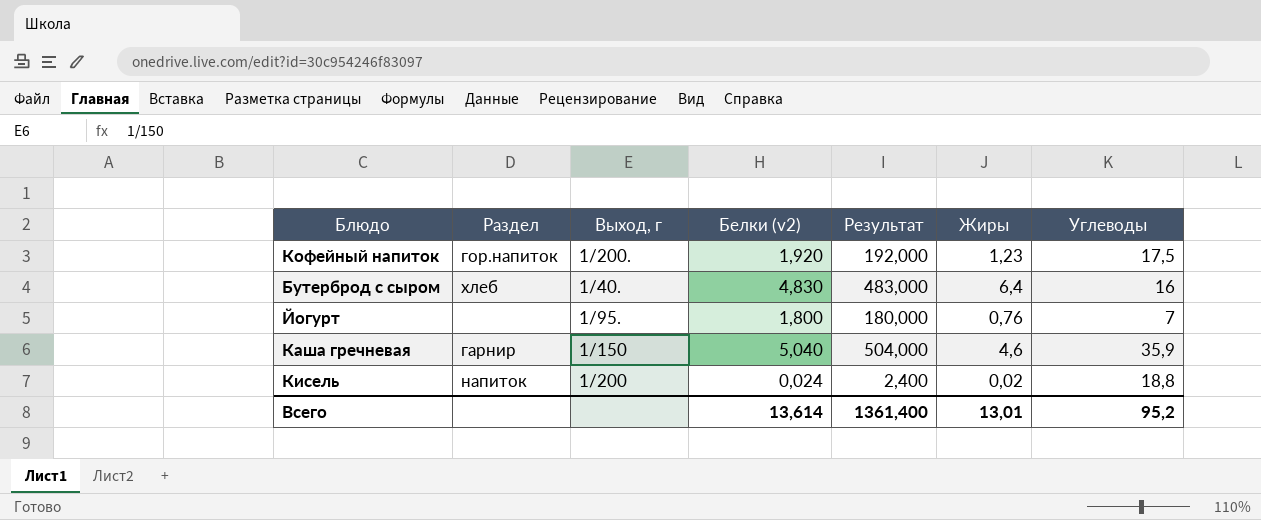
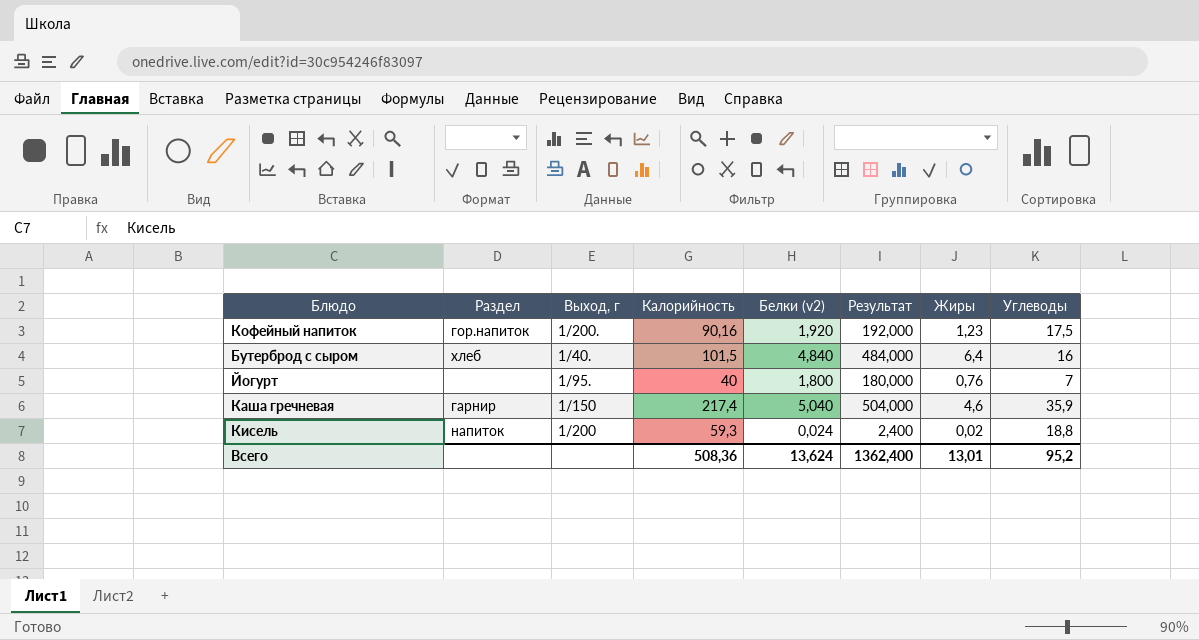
column Калорийность | position: none -> 4
Бутерброд с сыром | Белки (v2): 4,830 -> 4,840
Бутерброд с сыром | Результат: 483,000 -> 484,000
Всего | Белки (v2): 13,614 -> 13,624
Всего | Результат: 1361,400 -> 1362,400

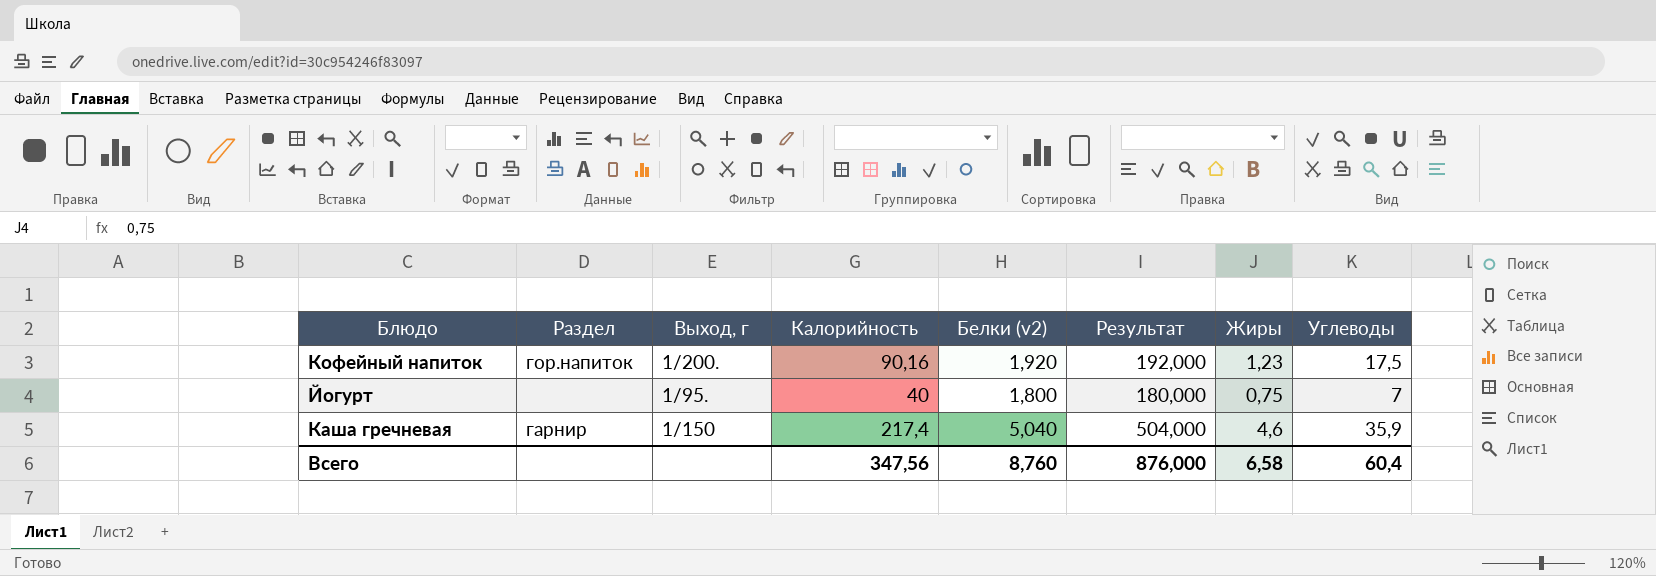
row Бутерброд с сыром: хлеб | 1/40. | 101,5 | 4,840 | 484,000 | 6,4 | 16 -> none
row Кисель: напиток | 1/200 | 59,3 | 0,024 | 2,400 | 0,02 | 18,8 -> none
Йогурт | Жиры: 0,76 -> 0,75
Всего | Калорийность: 508,36 -> 347,56
Всего | Белки (v2): 13,624 -> 8,760
Всего | Результат: 1362,400 -> 876,000
Всего | Жиры: 13,01 -> 6,58
Всего | Углеводы: 95,2 -> 60,4

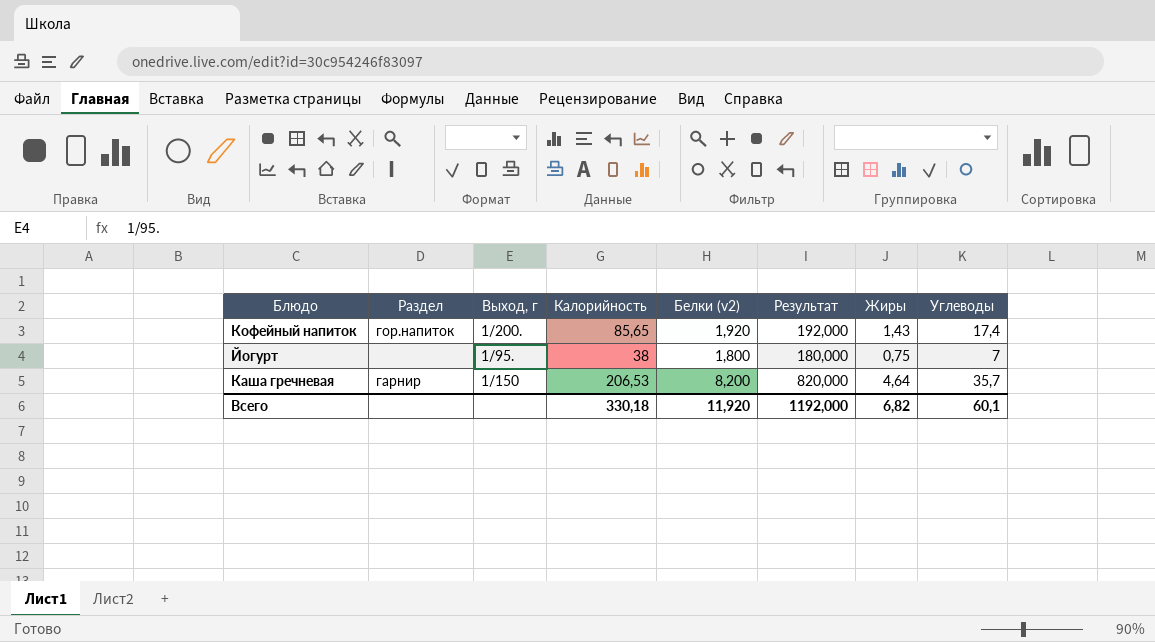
Кофейный напиток | Калорийность: 90,16 -> 85,65
Кофейный напиток | Жиры: 1,23 -> 1,43
Кофейный напиток | Углеводы: 17,5 -> 17,4
Йогурт | Калорийность: 40 -> 38
Каша гречневая | Калорийность: 217,4 -> 206,53
Каша гречневая | Белки (v2): 5,040 -> 8,200
Каша гречневая | Результат: 504,000 -> 820,000
Каша гречневая | Жиры: 4,6 -> 4,64
Каша гречневая | Углеводы: 35,9 -> 35,7
Всего | Калорийность: 347,56 -> 330,18
Всего | Белки (v2): 8,760 -> 11,920
Всего | Результат: 876,000 -> 1192,000
Всего | Жиры: 6,58 -> 6,82
Всего | Углеводы: 60,4 -> 60,1

